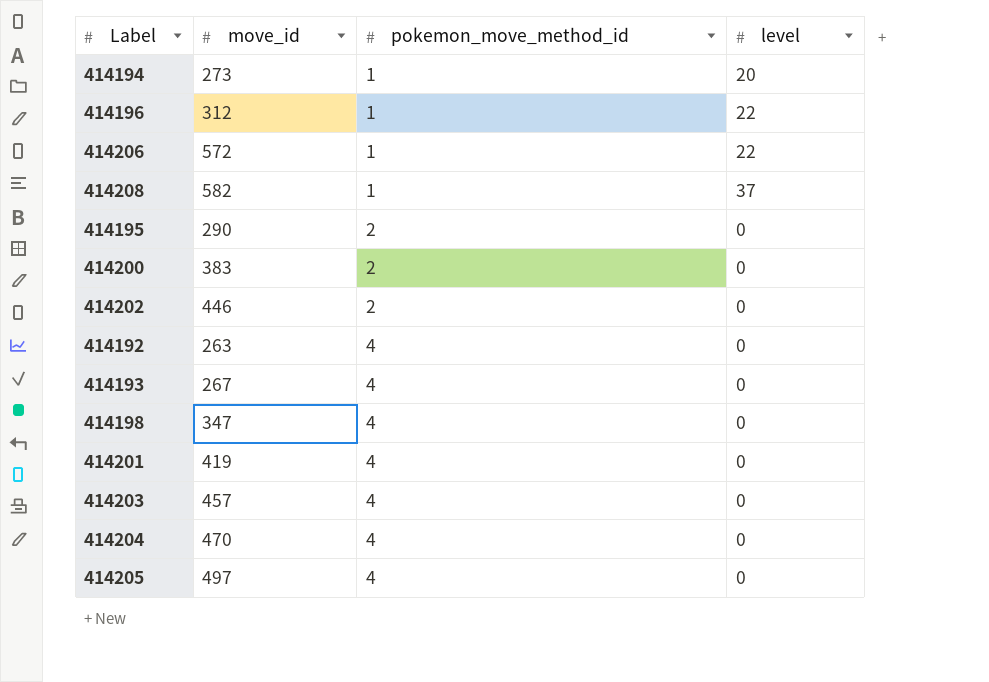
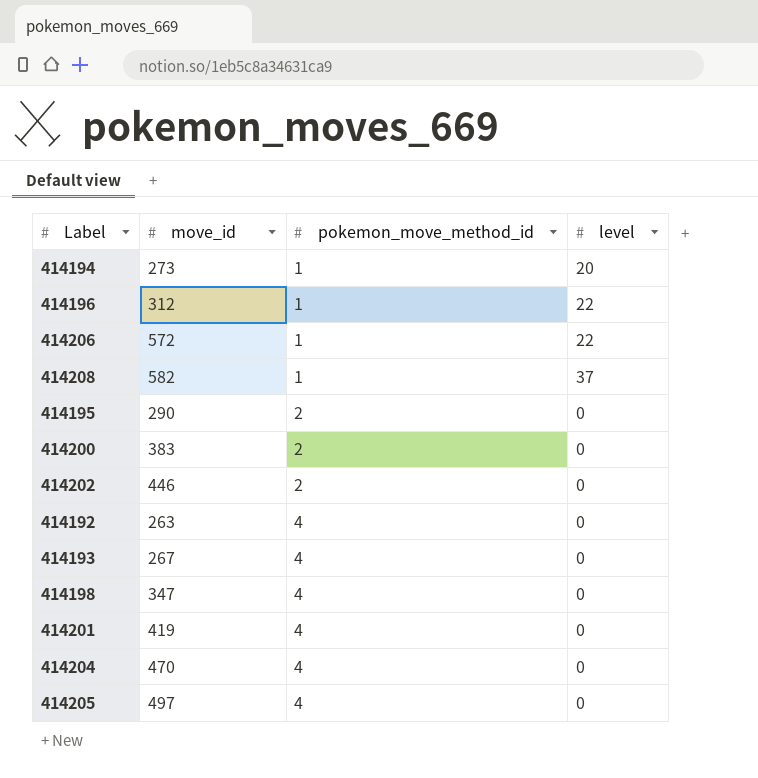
row 414203: 457 | 4 | 0 -> none

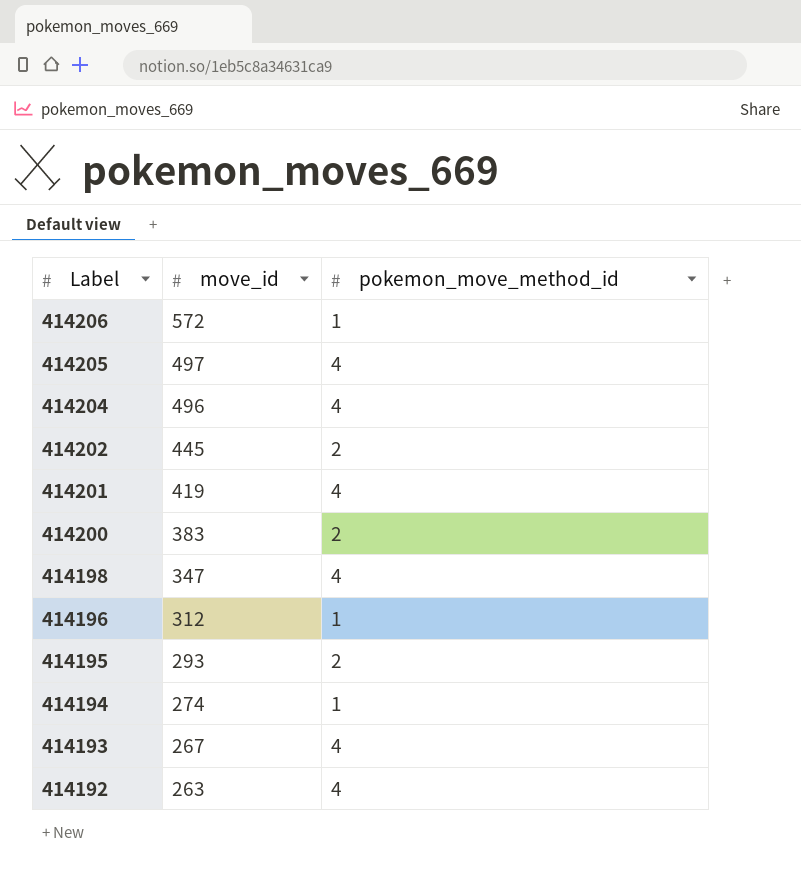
row order: pokemon_move_method_id ascending -> Label descending
column level | position: 4 -> none
row 414208: 582 | 1 | 37 -> none
414204 | move_id: 470 -> 496
414202 | move_id: 446 -> 445
414195 | move_id: 290 -> 293
414194 | move_id: 273 -> 274

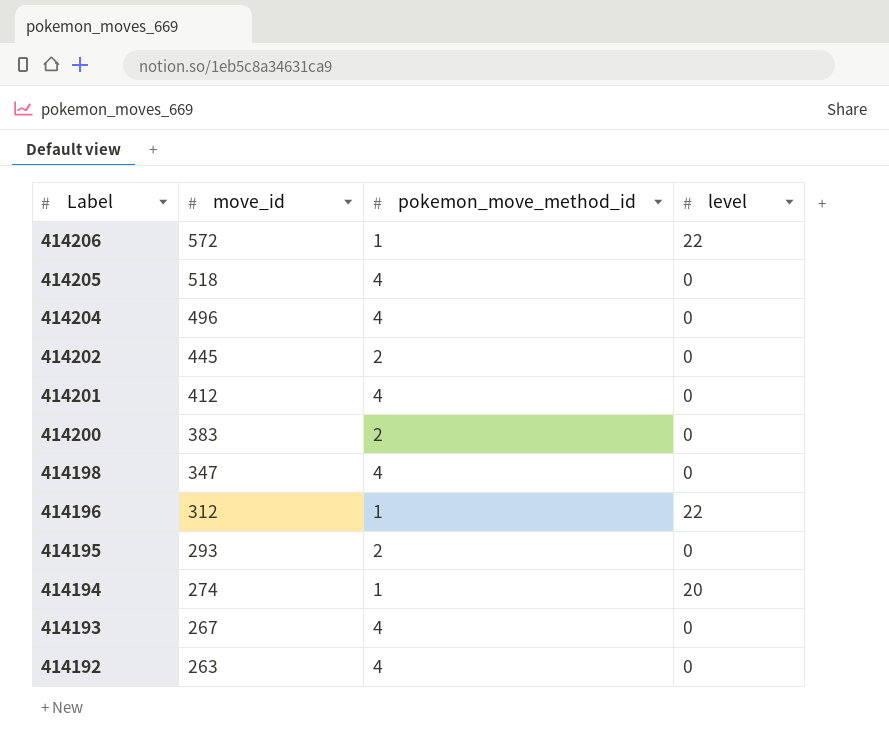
column level | position: none -> 4
414205 | move_id: 497 -> 518
414201 | move_id: 419 -> 412

